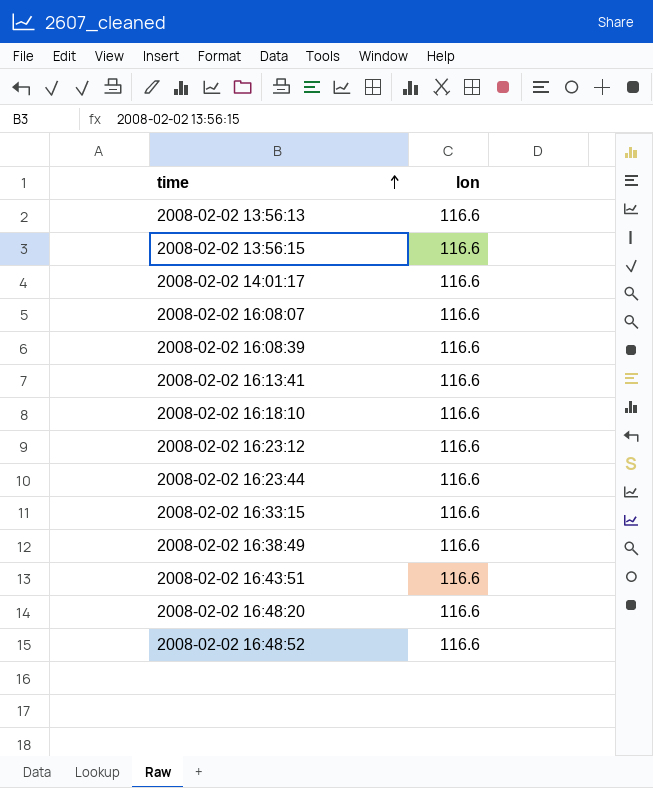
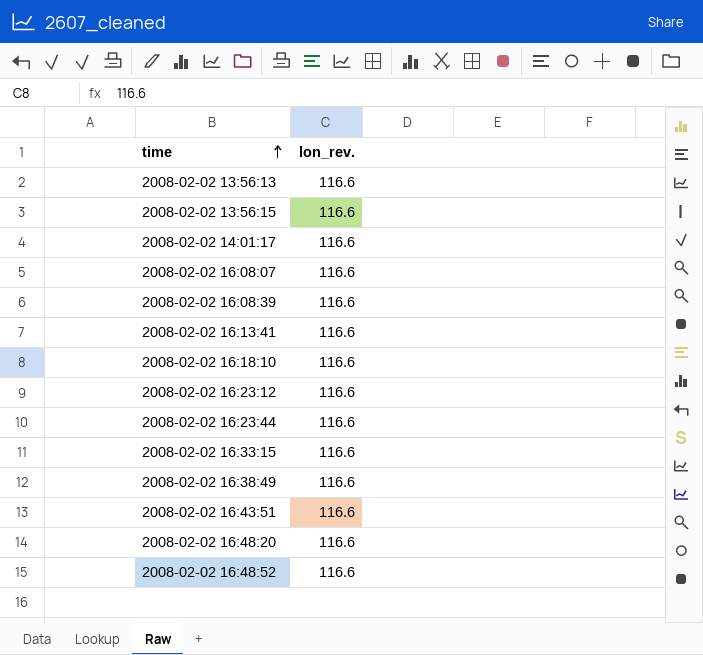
column name: lon -> lon_rev.

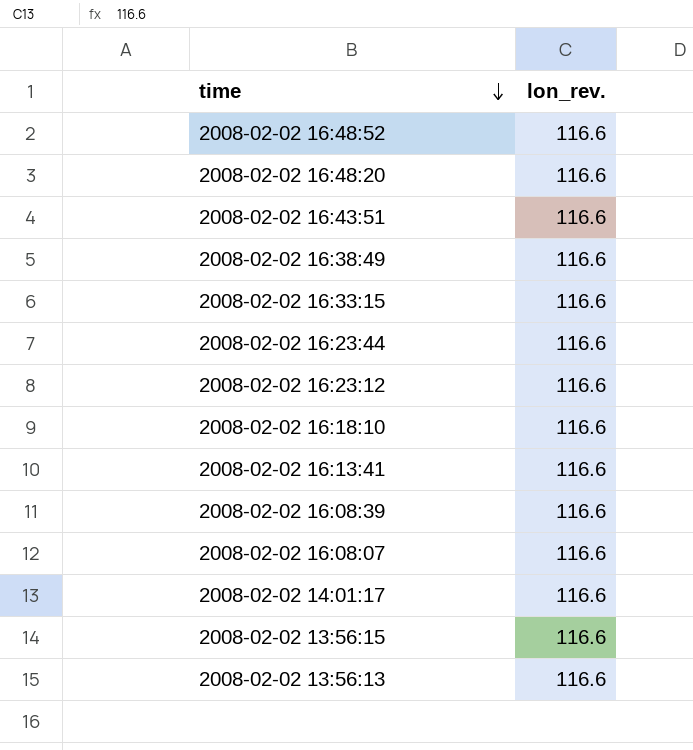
row order: time ascending -> time descending

